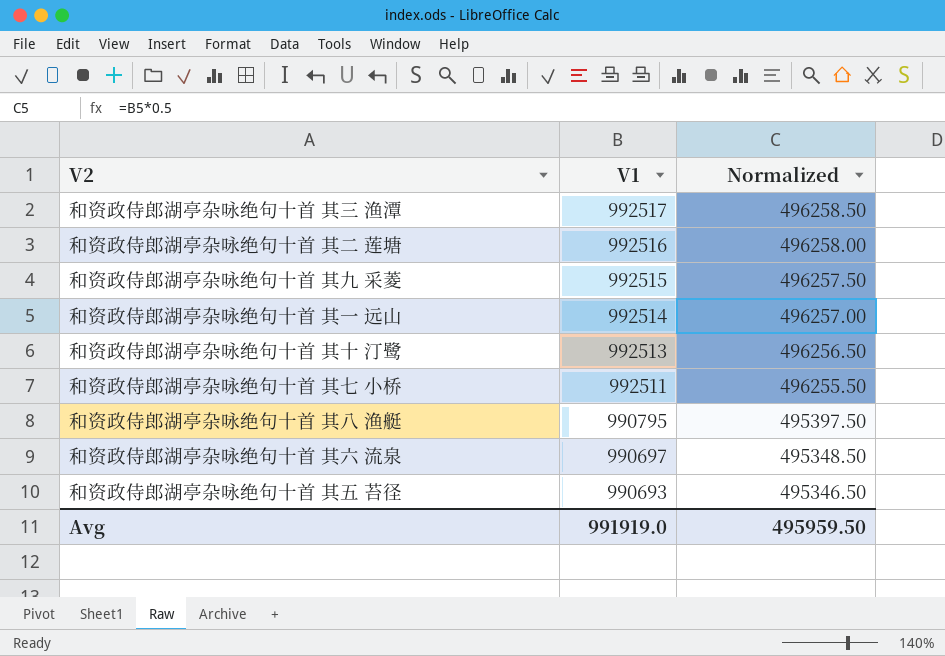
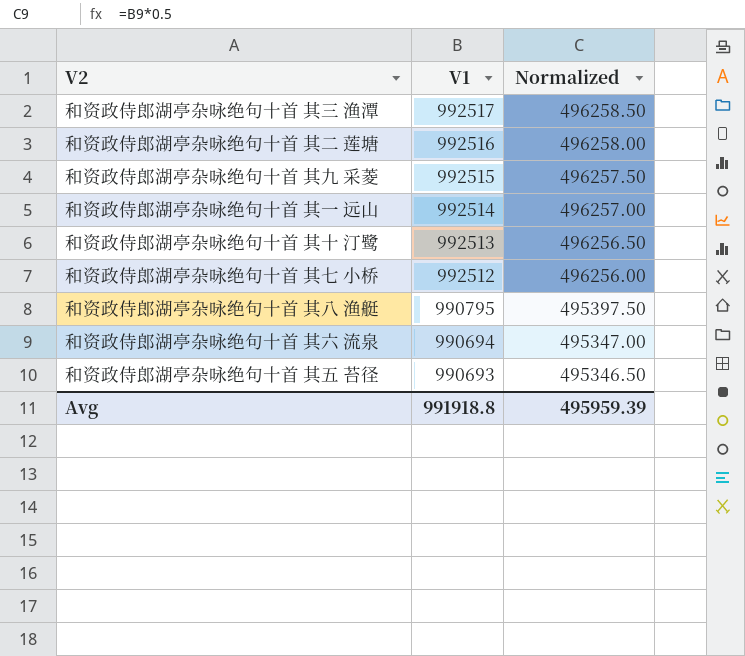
和资政侍郎湖亭杂咏绝句十首 其七 小桥 | V1: 992511 -> 992512
和资政侍郎湖亭杂咏绝句十首 其七 小桥 | Normalized: 496255.50 -> 496256.00
和资政侍郎湖亭杂咏绝句十首 其六 流泉 | V1: 990697 -> 990694
和资政侍郎湖亭杂咏绝句十首 其六 流泉 | Normalized: 495348.50 -> 495347.00
Avg | V1: 991919.0 -> 991918.8
Avg | Normalized: 495959.50 -> 495959.39

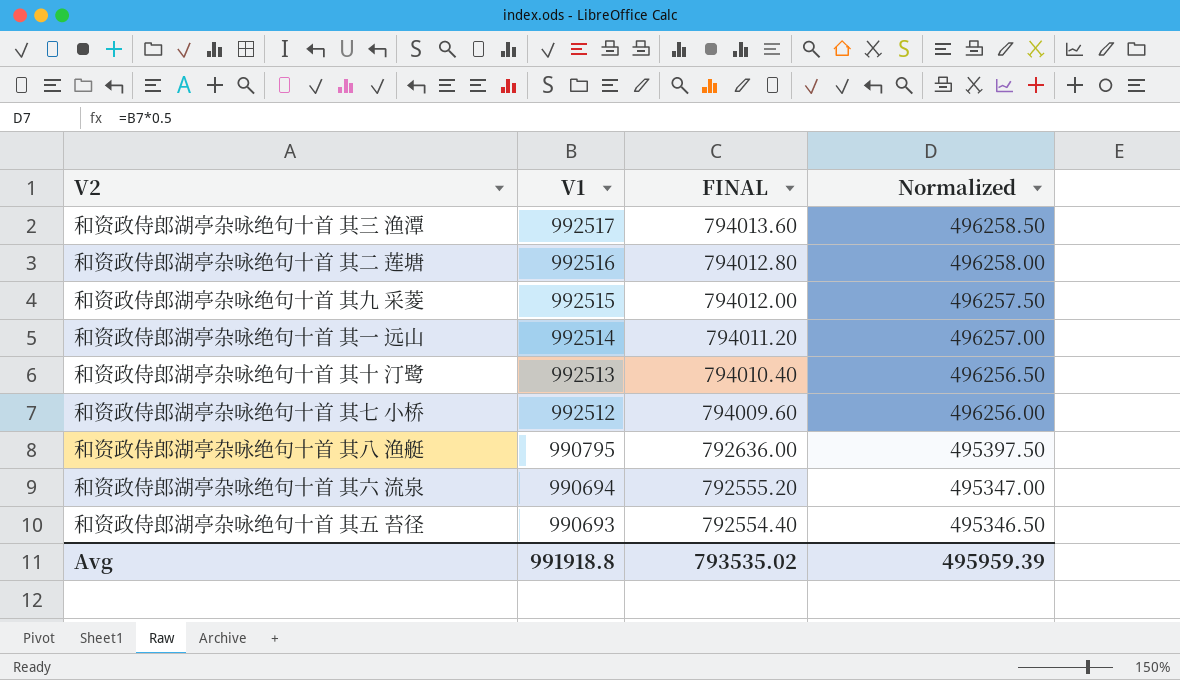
column FINAL | formula: none -> [V1] * 0.8

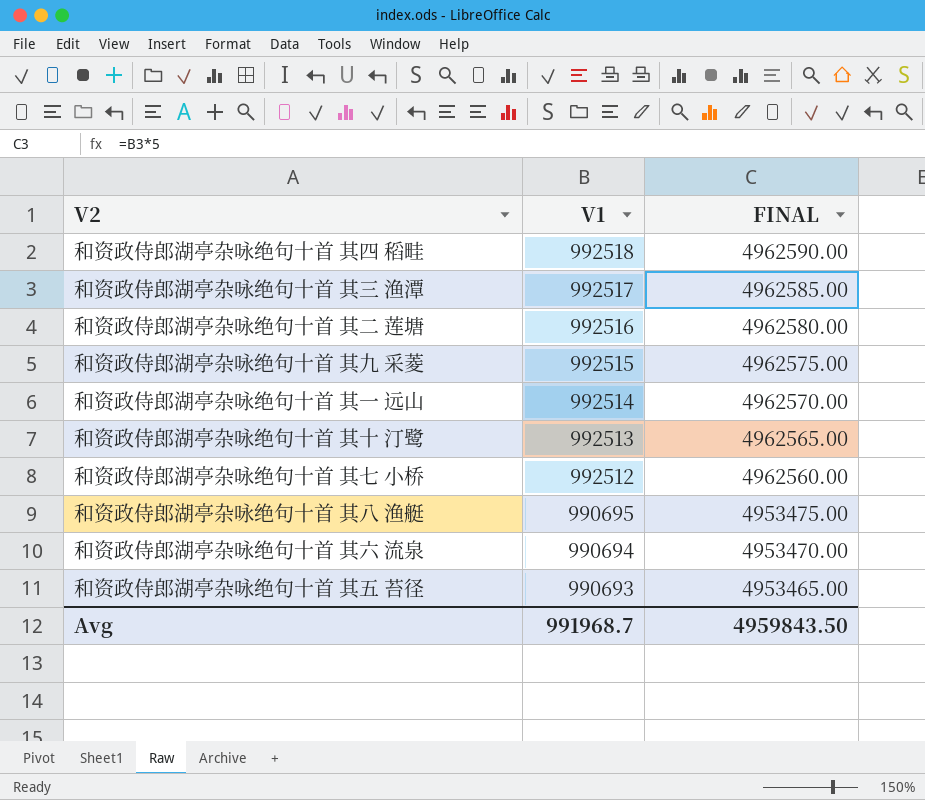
column Normalized | formula: [V1] * 0.5 -> none
column FINAL | formula: [V1] * 0.8 -> [V1] * 5
row 和资政侍郎湖亭杂咏绝句十首 其四 稻畦: none -> 992518 | 4962590.00
和资政侍郎湖亭杂咏绝句十首 其八 渔艇 | V1: 990795 -> 990695
Avg | V1: 991918.8 -> 991968.7
Avg | FINAL: 793535.02 -> 4959843.50

